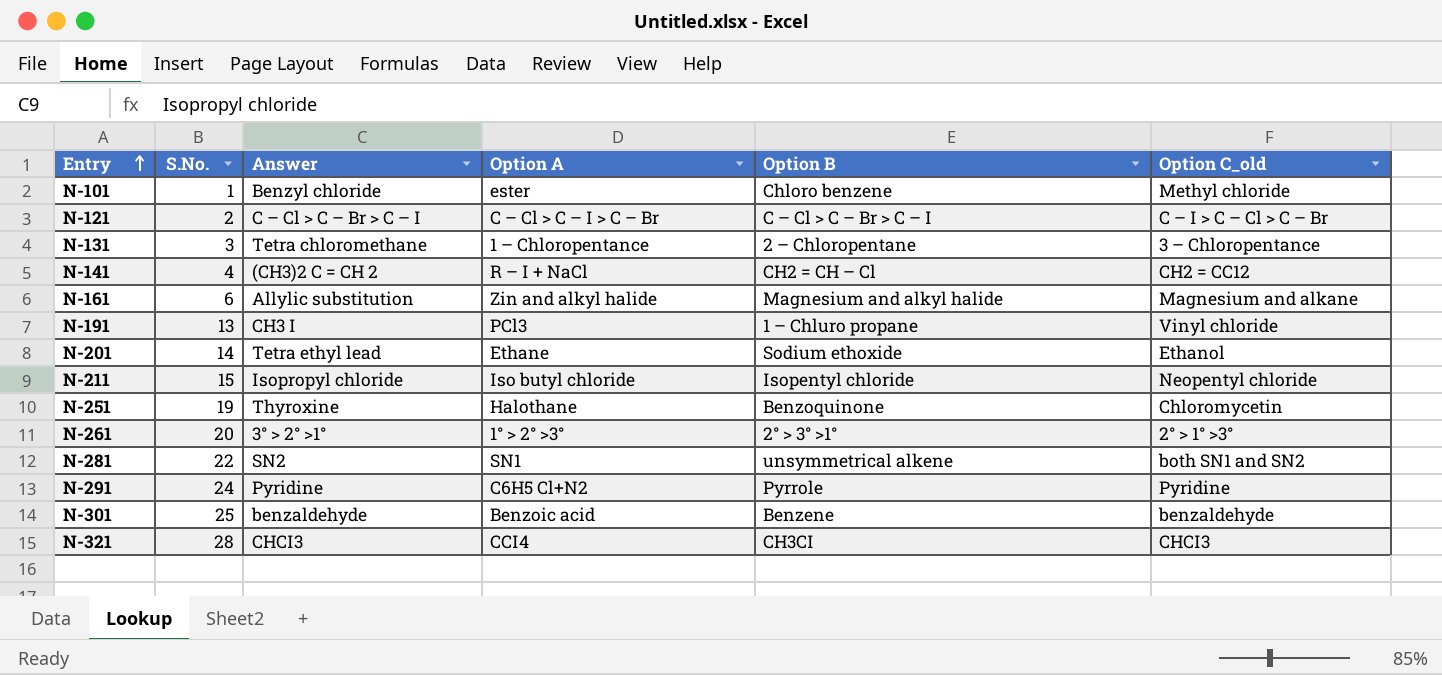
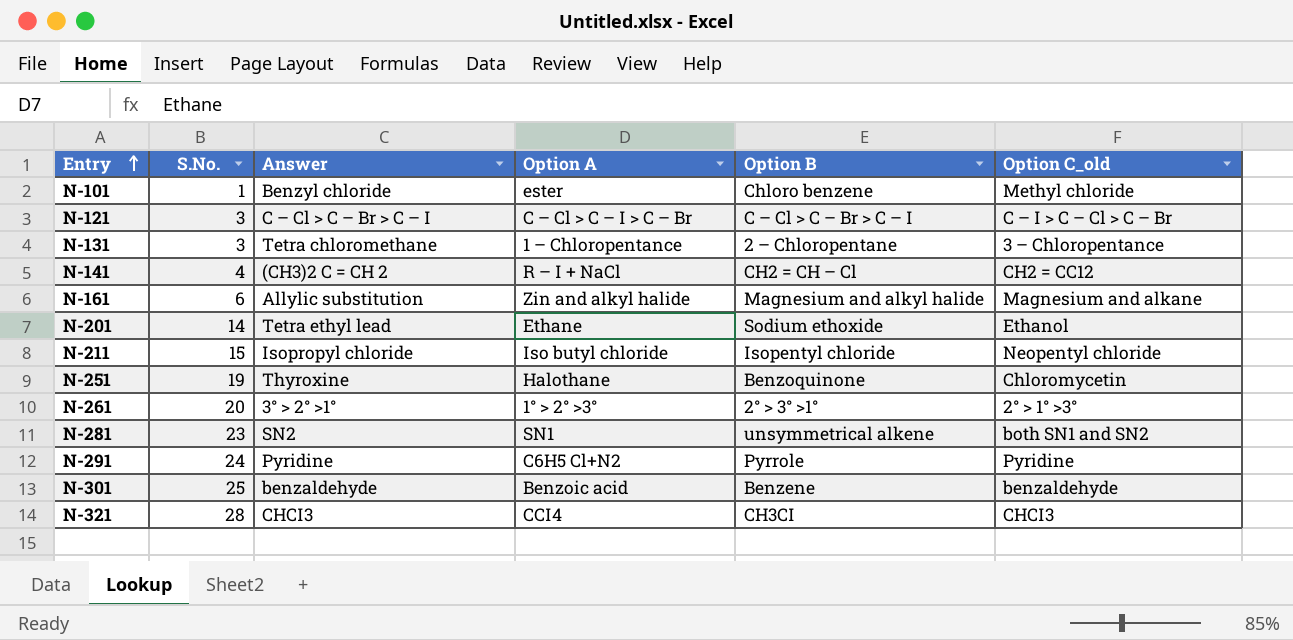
row N-191: 13 | CH3 I | PCl3 | 1 – Chluro propane | Vinyl chloride -> none
N-121 | S.No.: 2 -> 3
N-281 | S.No.: 22 -> 23

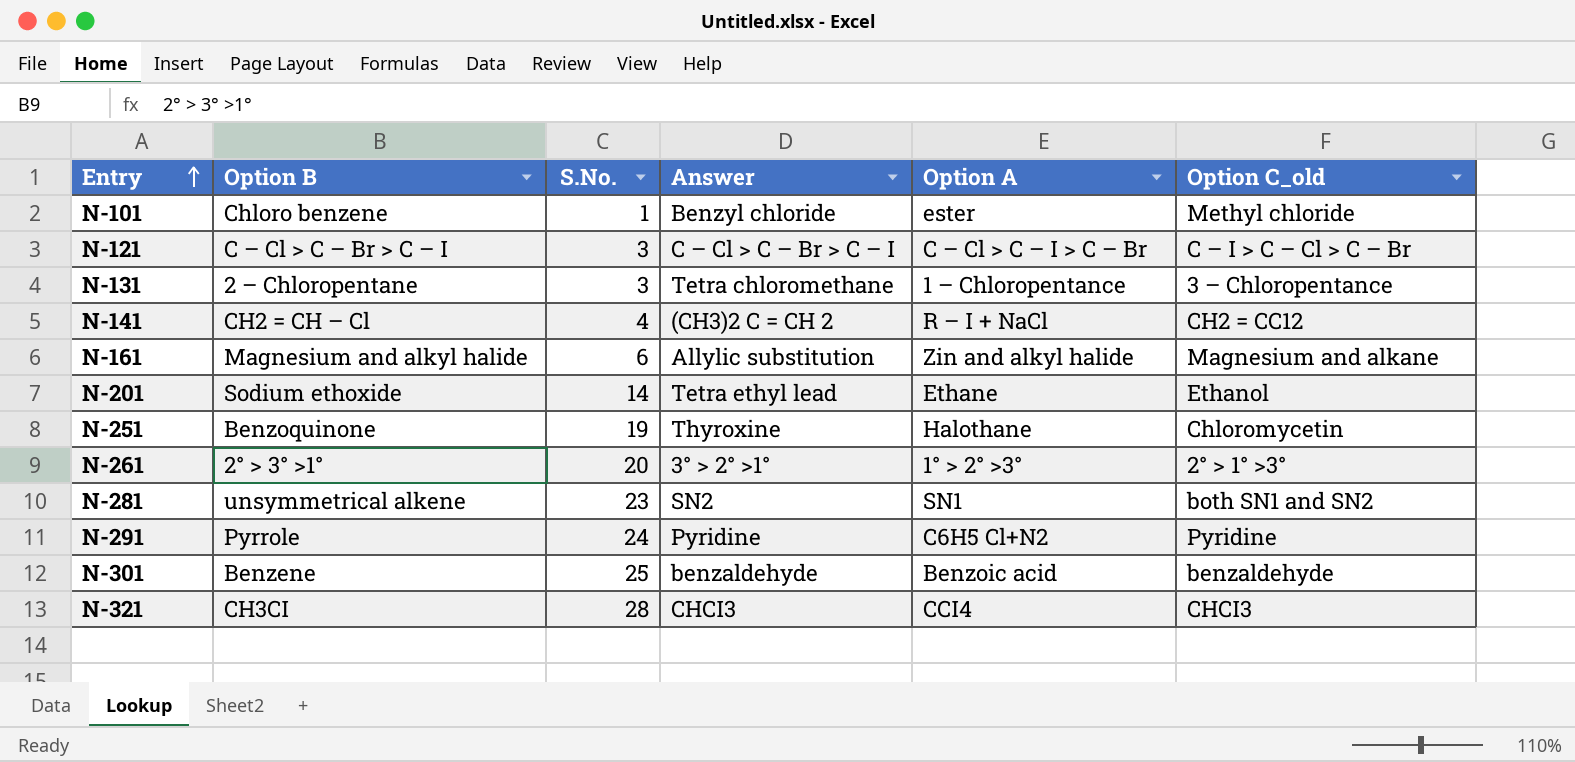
column Option B | position: 5 -> 2
row N-211: 15 | Isopropyl chloride | Iso butyl chloride | Isopentyl chloride | Neopentyl chloride -> none

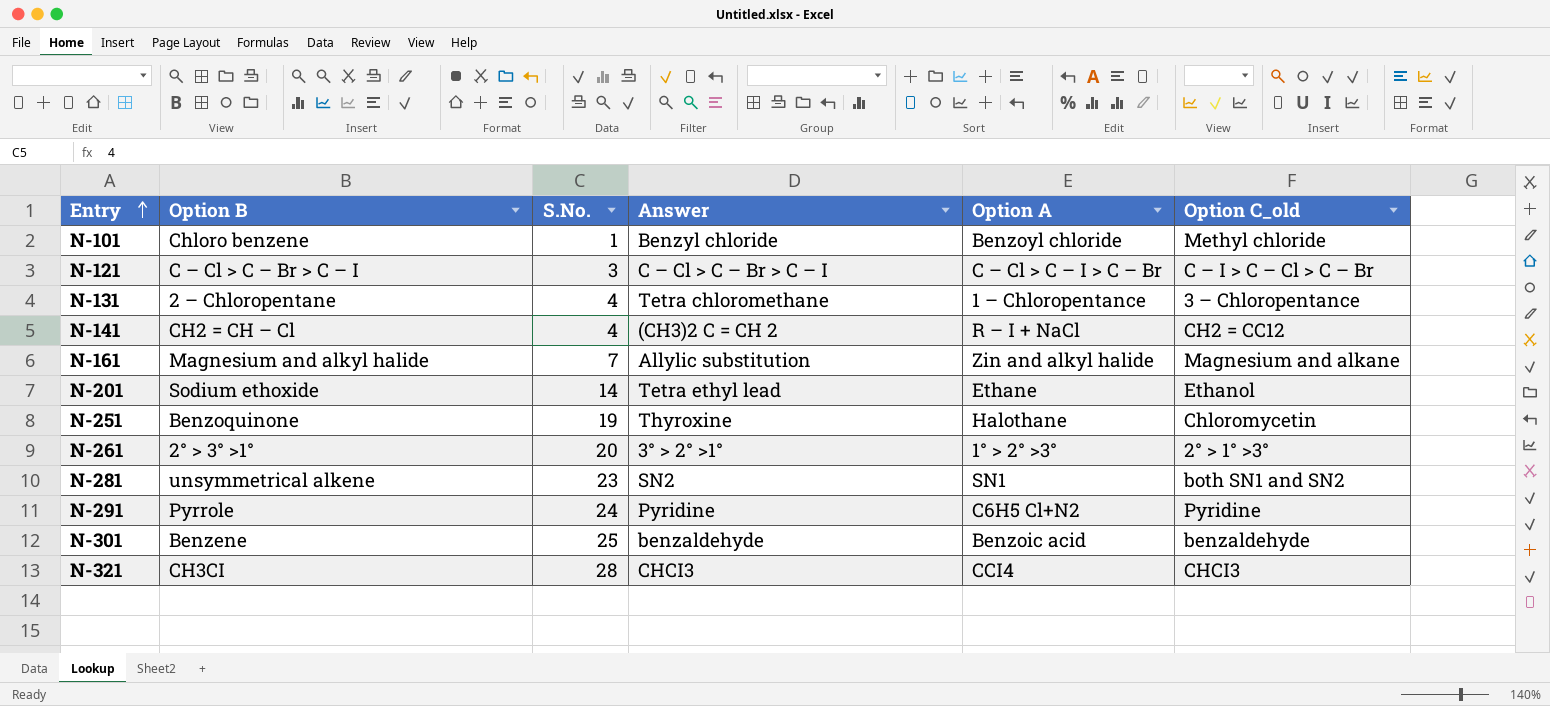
N-101 | Option A: ester -> Benzoyl chloride
N-131 | S.No.: 3 -> 4
N-161 | S.No.: 6 -> 7

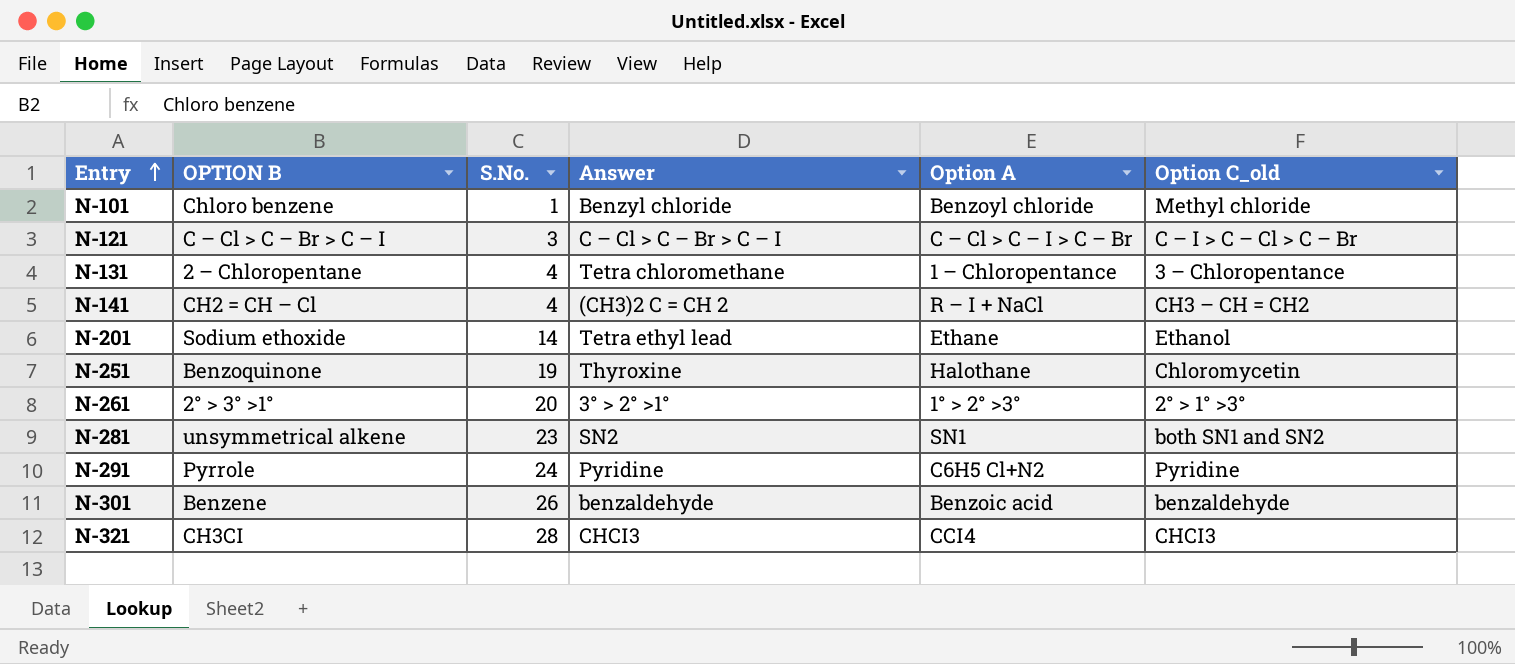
column name: Option B -> OPTION B
row N-161: Magnesium and alkyl halide | 7 | Allylic substitution | Zin and alkyl halide | Magnesium and alkane -> none
N-141 | Option C_old: CH2 = CC12 -> CH3 – CH = CH2
N-301 | S.No.: 25 -> 26

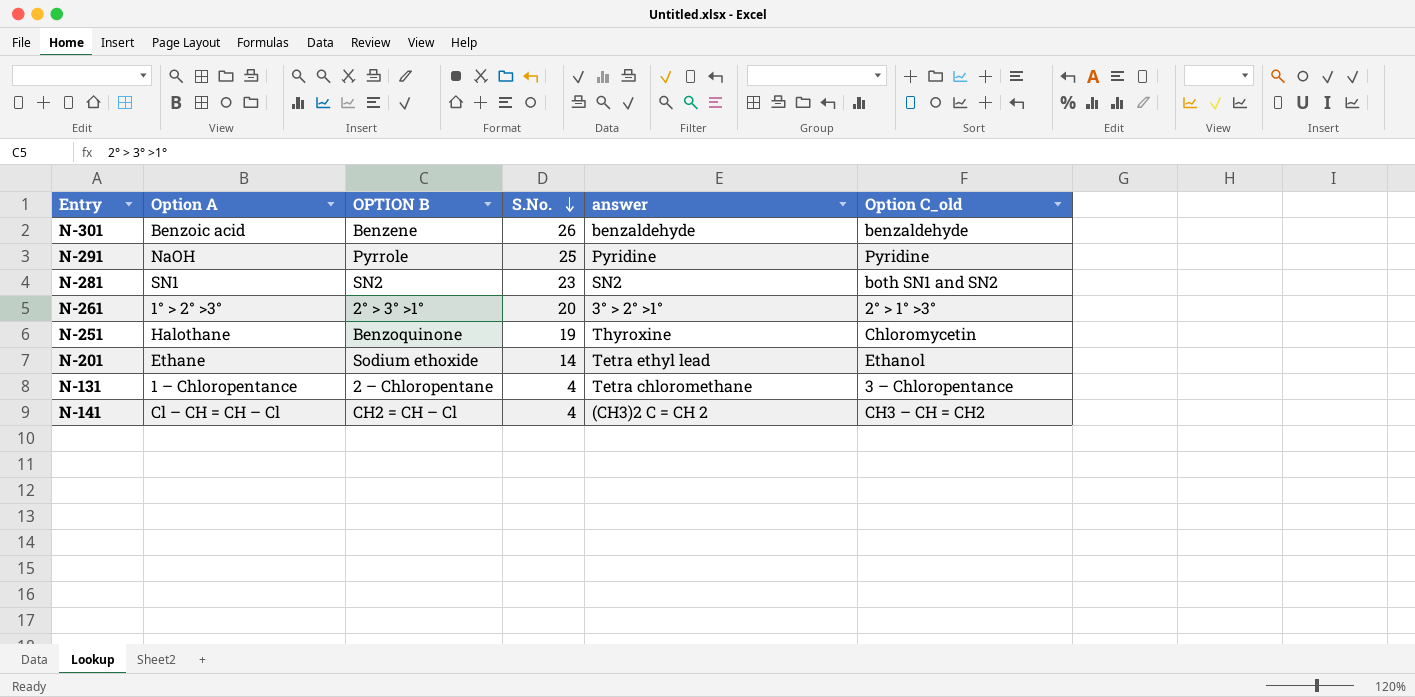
row order: Entry ascending -> S.No. descending
column Option A | position: 5 -> 2
column name: Answer -> answer
row N-101: Chloro benzene | 1 | Benzyl chloride | Benzoyl chloride | Methyl chloride -> none
row N-121: C – Cl > C – Br > C – I | 3 | C – Cl > C – Br > C – I | C – Cl > C – I > C – Br | C – I > C – Cl > C – Br -> none
row N-321: CH3CI | 28 | CHCI3 | CCI4 | CHCI3 -> none
N-291 | Option A: C6H5 Cl+N2 -> NaOH
N-291 | S.No.: 24 -> 25
N-281 | OPTION B: unsymmetrical alkene -> SN2
N-141 | Option A: R – I + NaCl -> Cl – CH = CH – Cl

